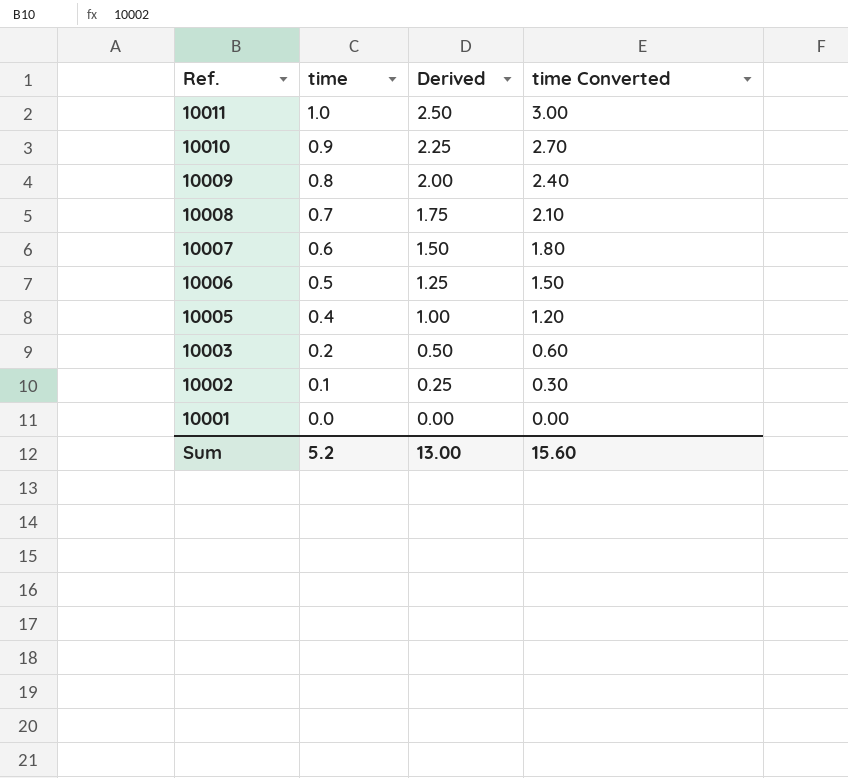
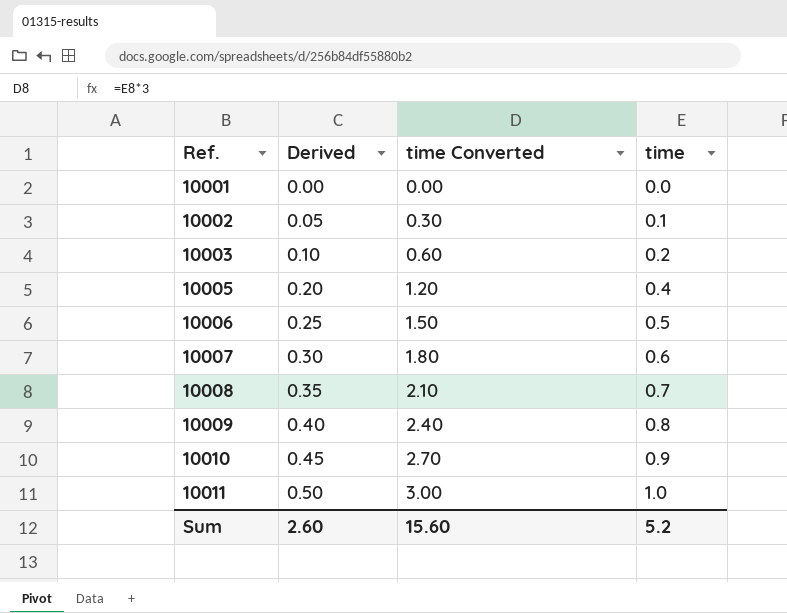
row order: Ref. descending -> Ref. ascending
column Derived | formula: [time] * 2.5 -> [time] * 0.5
column time | position: 2 -> 4
Sum | Derived: 13.00 -> 2.60

